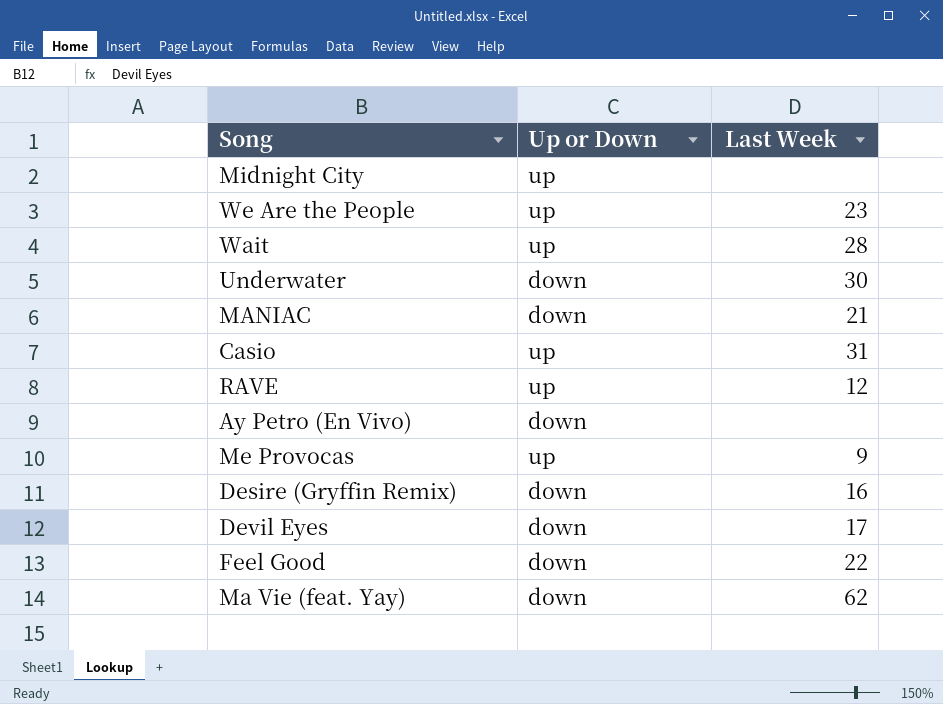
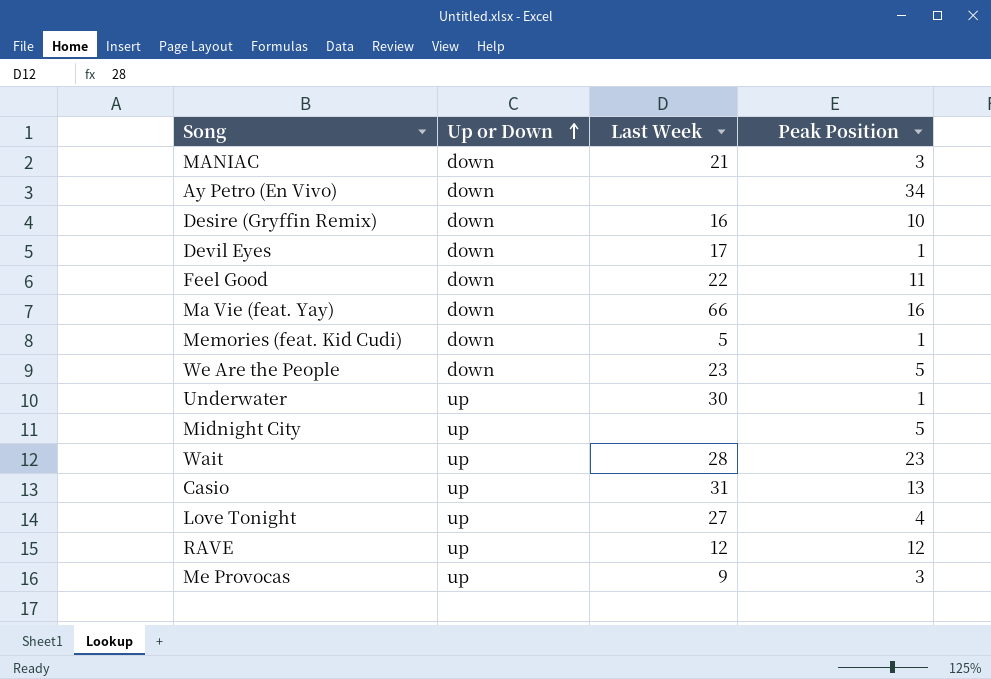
row order: none -> Up or Down ascending
column Peak Position | position: none -> 4
Ma Vie (feat. Yay) | Last Week: 62 -> 66
row Memories (feat. Kid Cudi): none -> down | 5 | 1
We Are the People | Up or Down: up -> down
Underwater | Up or Down: down -> up
row Love Tonight: none -> up | 27 | 4

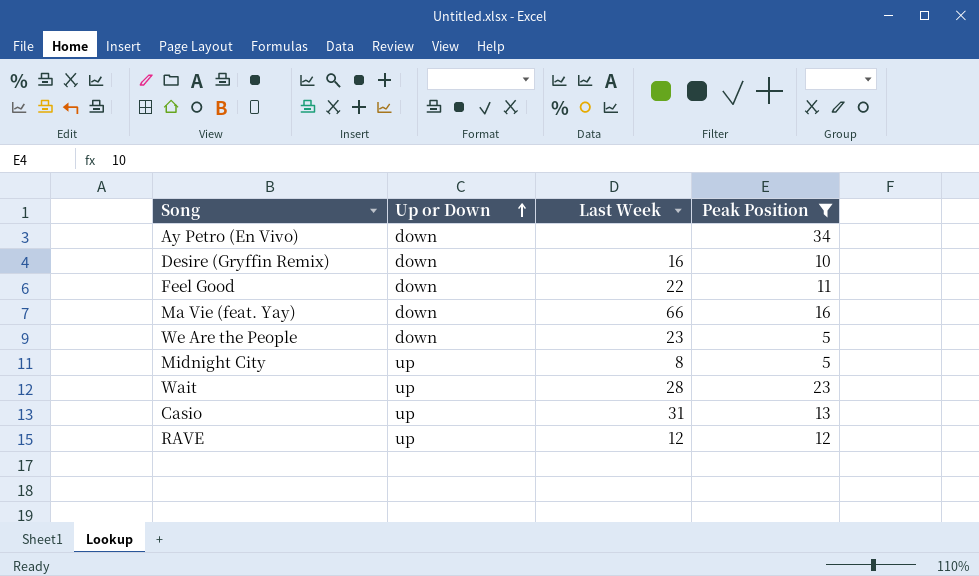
filter: none -> Peak Position >= 5
Midnight City | Last Week: none -> 8

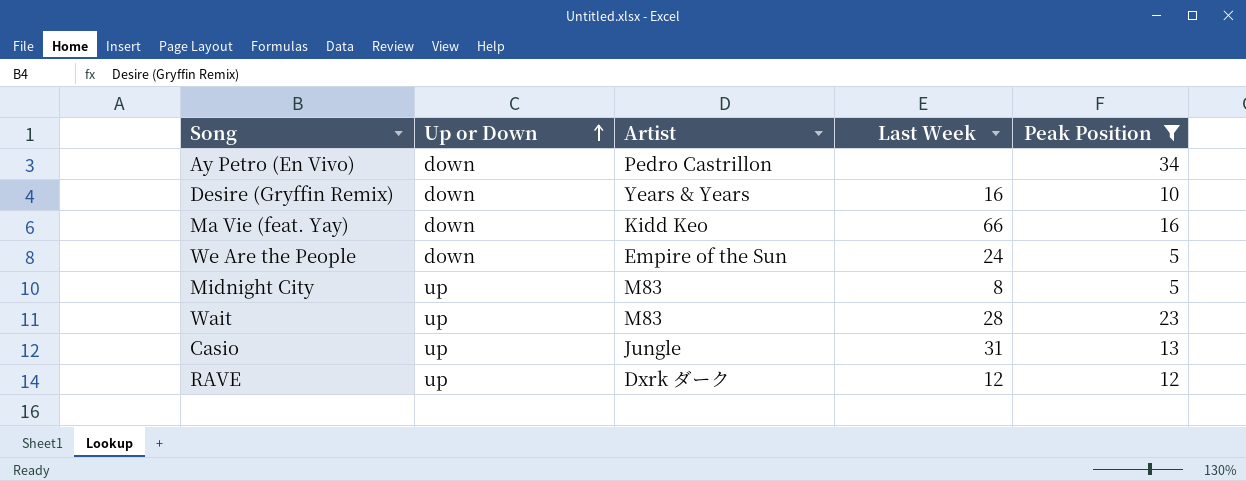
column Artist | position: none -> 3
row Feel Good: down | 22 | 11 -> none
We Are the People | Last Week: 23 -> 24

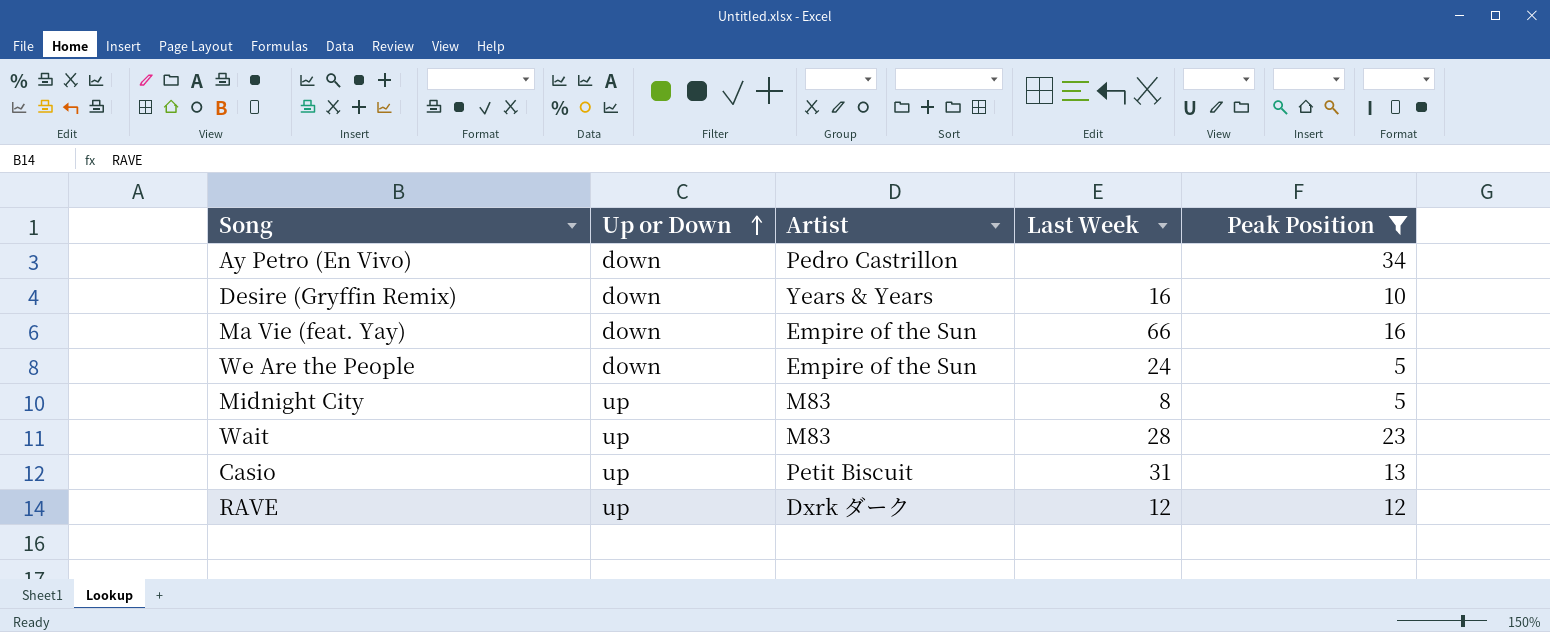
Ma Vie (feat. Yay) | Artist: Kidd Keo -> Empire of the Sun
Casio | Artist: Jungle -> Petit Biscuit

